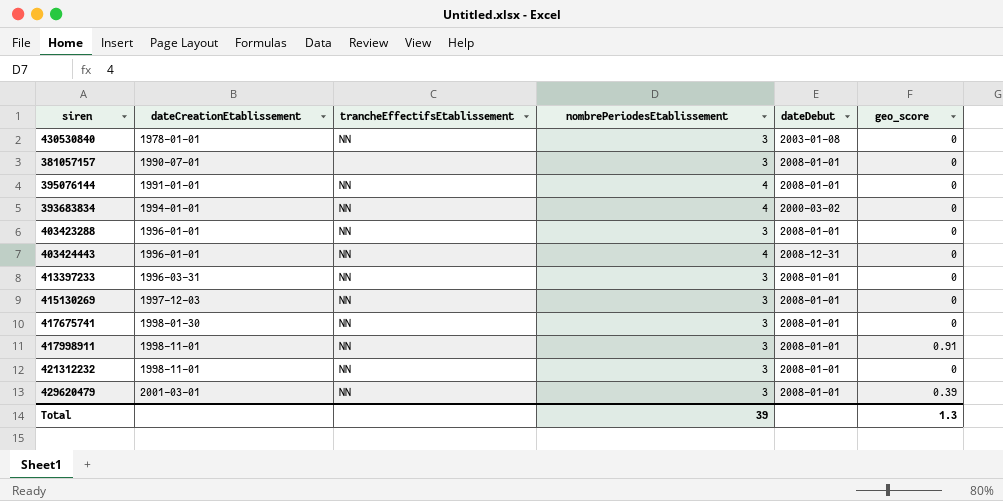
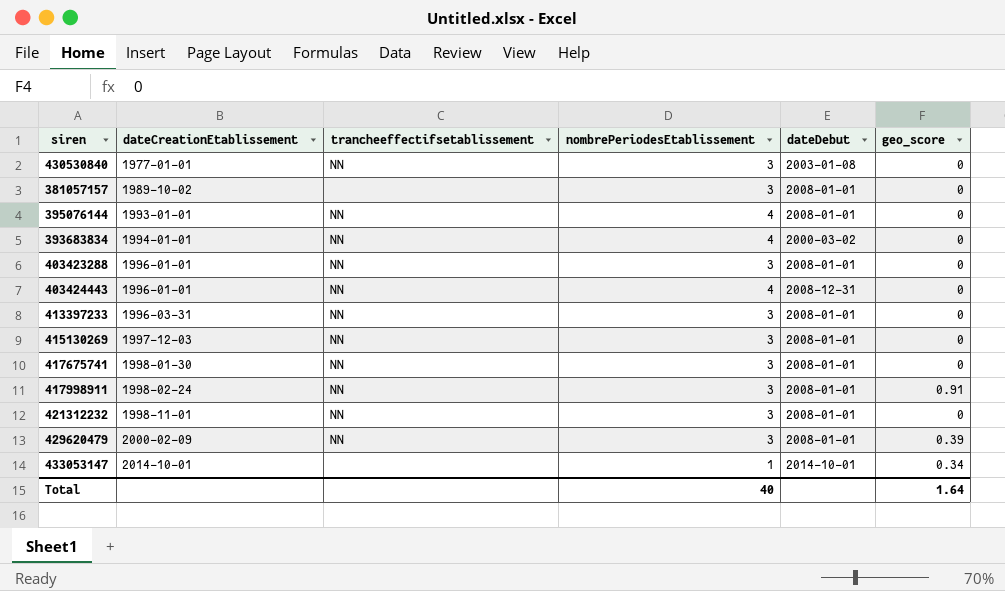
column name: trancheEffectifsEtablissement -> trancheeffectifsetablissement
430530840 | dateCreationEtablissement: 1978-01-01 -> 1977-01-01
381057157 | dateCreationEtablissement: 1990-07-01 -> 1989-10-02
395076144 | dateCreationEtablissement: 1991-01-01 -> 1993-01-01
417998911 | dateCreationEtablissement: 1998-11-01 -> 1998-02-24
429620479 | dateCreationEtablissement: 2001-03-01 -> 2000-02-09
row 433053147: none -> 2014-10-01 | none | 1 | 2014-10-01 | 0.34
Total | nombrePeriodesEtablissement: 39 -> 40
Total | geo_score: 1.3 -> 1.64

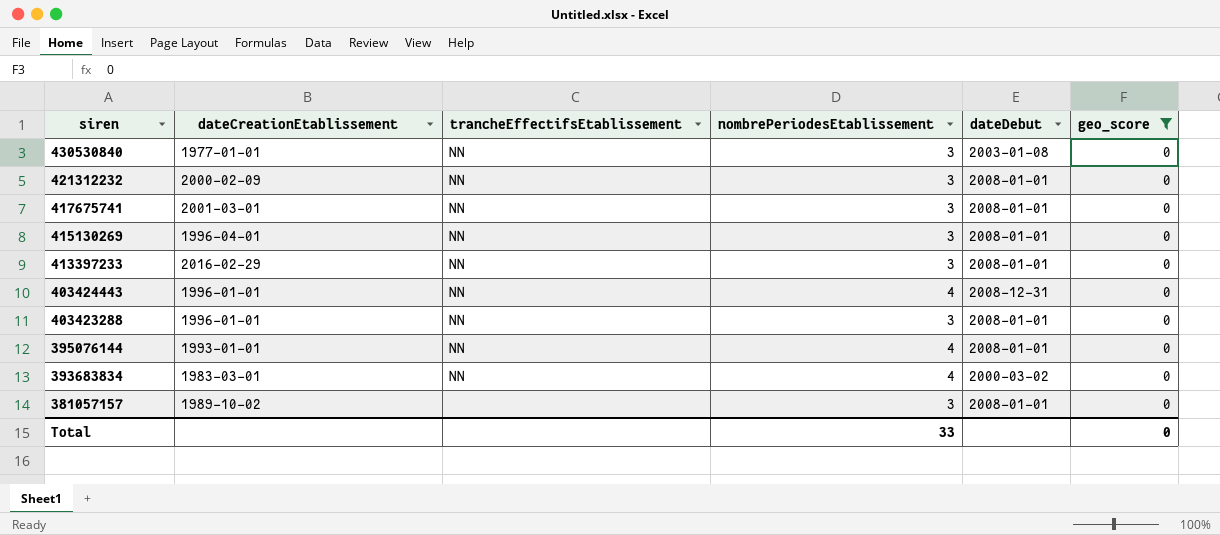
filter: none -> geo_score = 0
row order: dateCreationEtablissement ascending -> siren descending
column name: trancheeffectifsetablissement -> trancheEffectifsEtablissement
421312232 | dateCreationEtablissement: 1998-11-01 -> 2000-02-09
417675741 | dateCreationEtablissement: 1998-01-30 -> 2001-03-01
415130269 | dateCreationEtablissement: 1997-12-03 -> 1996-04-01
413397233 | dateCreationEtablissement: 1996-03-31 -> 2016-02-29
393683834 | dateCreationEtablissement: 1994-01-01 -> 1983-03-01
Total | nombrePeriodesEtablissement: 40 -> 33
Total | geo_score: 1.64 -> 0

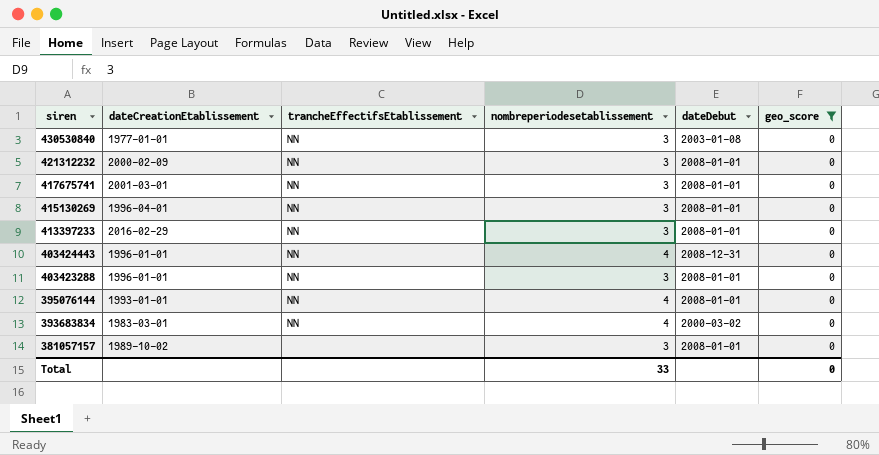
column name: nombrePeriodesEtablissement -> nombreperiodesetablissement

